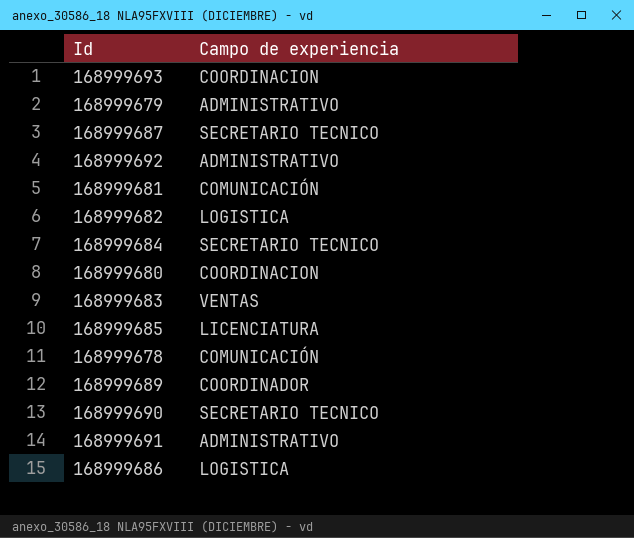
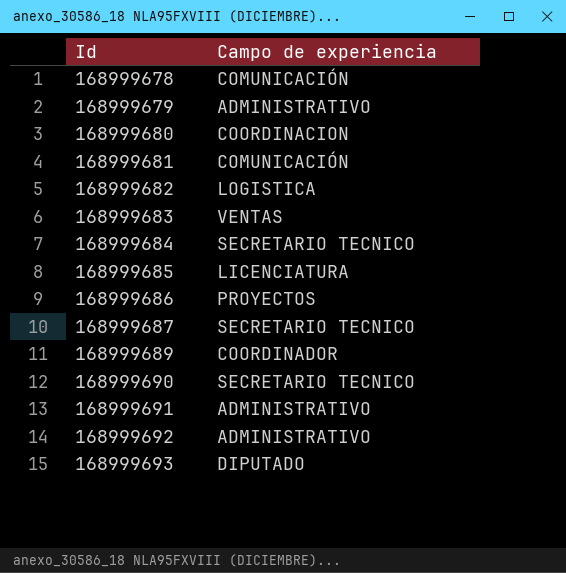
row order: none -> Id ascending
168999686 | Campo de experiencia: LOGISTICA -> PROYECTOS
168999693 | Campo de experiencia: COORDINACION -> DIPUTADO

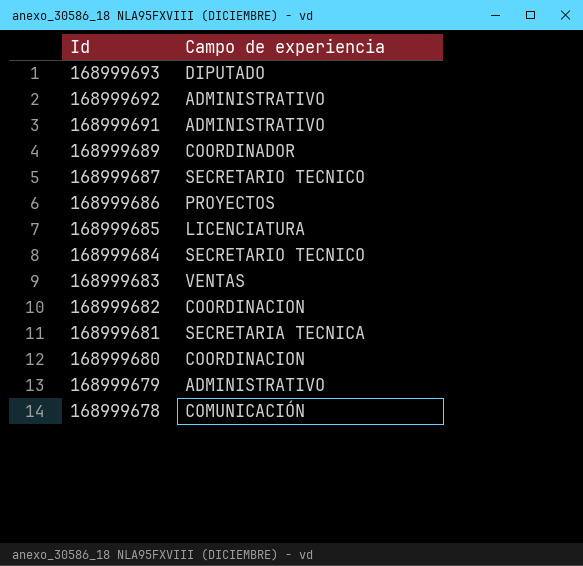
row order: Id ascending -> Id descending
row 168999690: SECRETARIO TECNICO -> none
168999682 | Campo de experiencia: LOGISTICA -> COORDINACION
168999681 | Campo de experiencia: COMUNICACIÓN -> SECRETARIA TECNICA

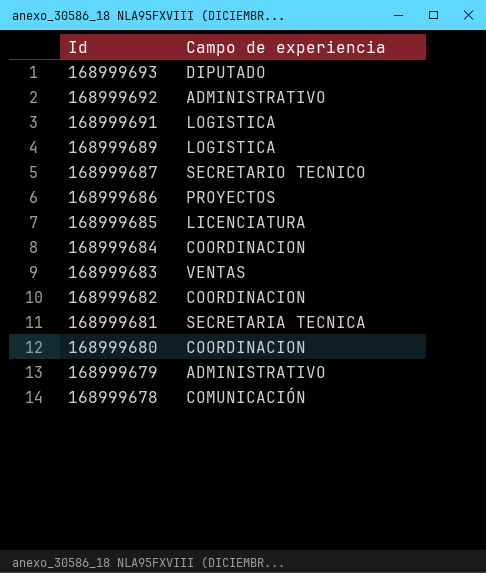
168999691 | Campo de experiencia: ADMINISTRATIVO -> LOGISTICA
168999689 | Campo de experiencia: COORDINADOR -> LOGISTICA
168999684 | Campo de experiencia: SECRETARIO TECNICO -> COORDINACION

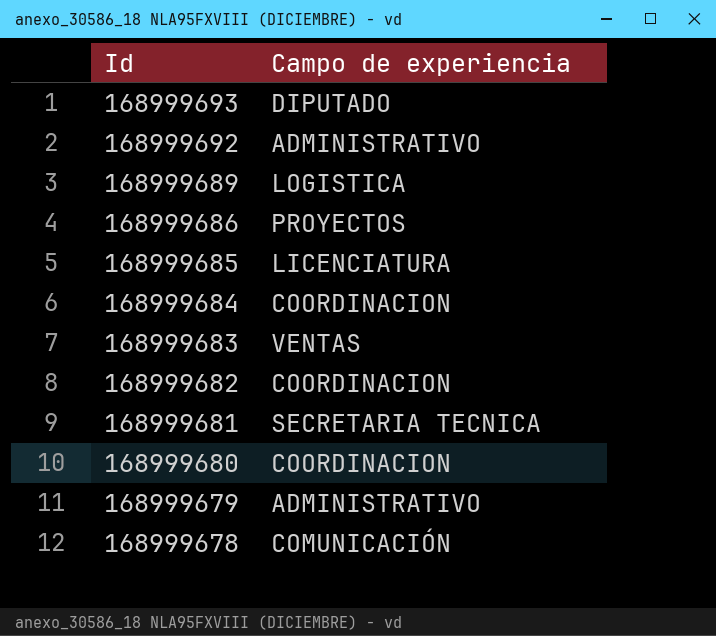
row 168999691: LOGISTICA -> none
row 168999687: SECRETARIO TECNICO -> none

